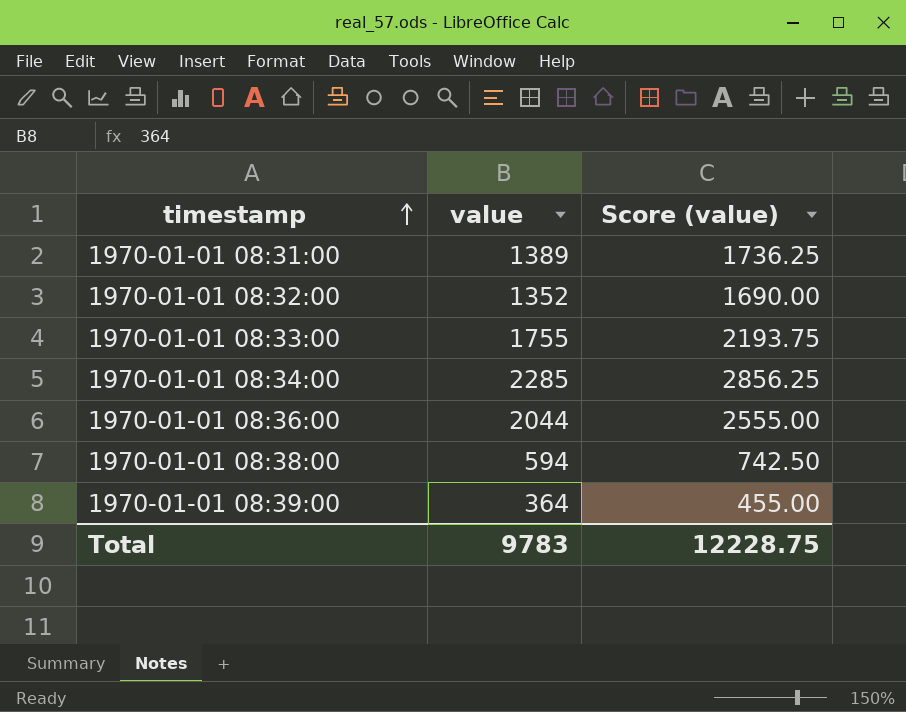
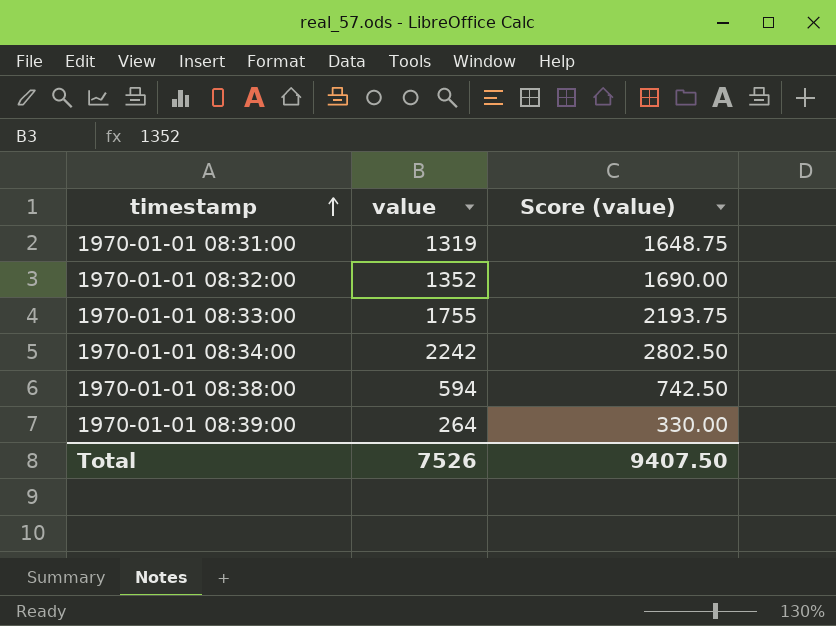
row 1970-01-01 08:36:00: 2044 | 2555.00 -> none
1970-01-01 08:31:00 | value: 1389 -> 1319
1970-01-01 08:31:00 | Score (value): 1736.25 -> 1648.75
1970-01-01 08:34:00 | value: 2285 -> 2242
1970-01-01 08:34:00 | Score (value): 2856.25 -> 2802.50
1970-01-01 08:39:00 | value: 364 -> 264
1970-01-01 08:39:00 | Score (value): 455.00 -> 330.00
Total | value: 9783 -> 7526
Total | Score (value): 12228.75 -> 9407.50

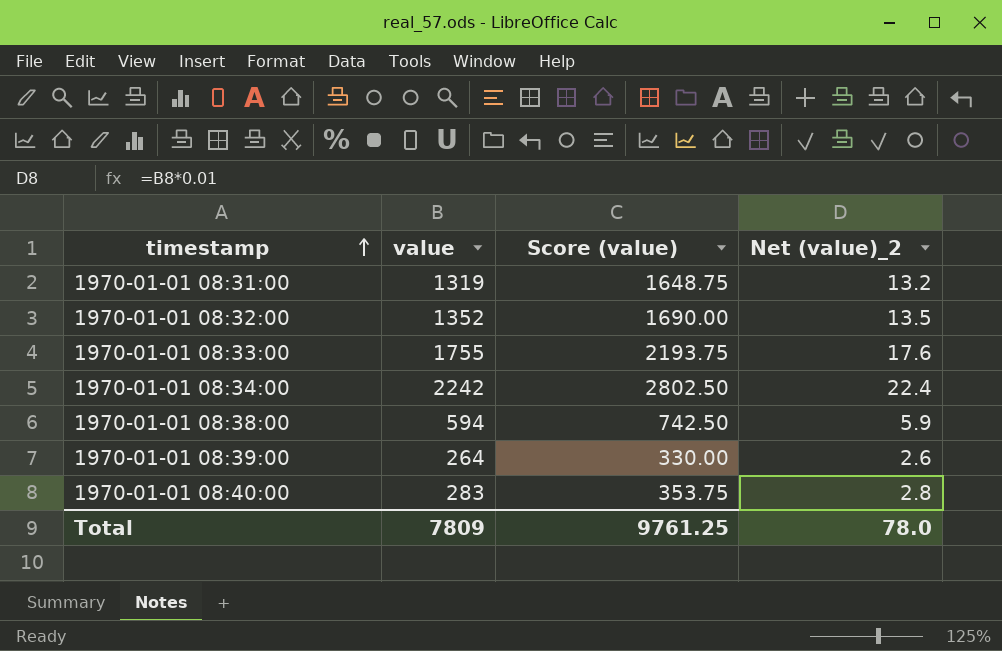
column Net (value)_2 | formula: none -> [value] * 0.01
row 1970-01-01 08:40:00: none -> 283 | 353.75 | 2.8
Total | value: 7526 -> 7809
Total | Score (value): 9407.50 -> 9761.25

